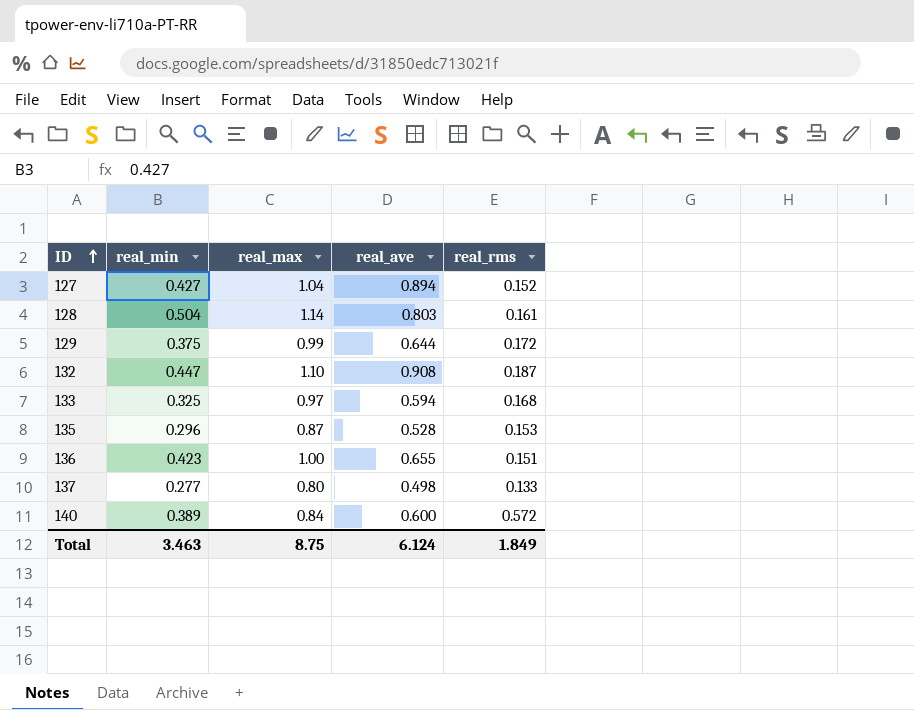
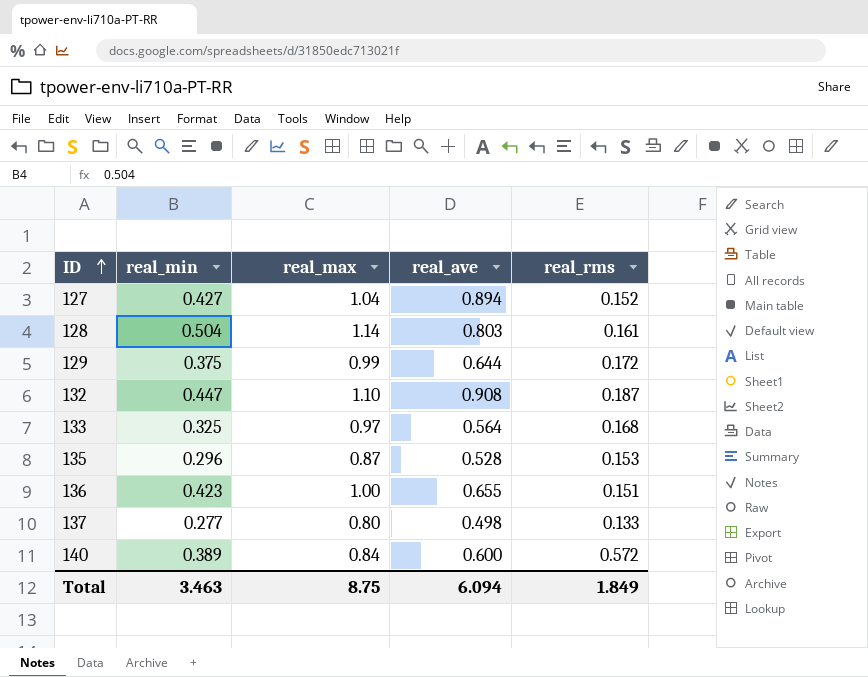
133 | real_ave: 0.594 -> 0.564
Total | real_ave: 6.124 -> 6.094

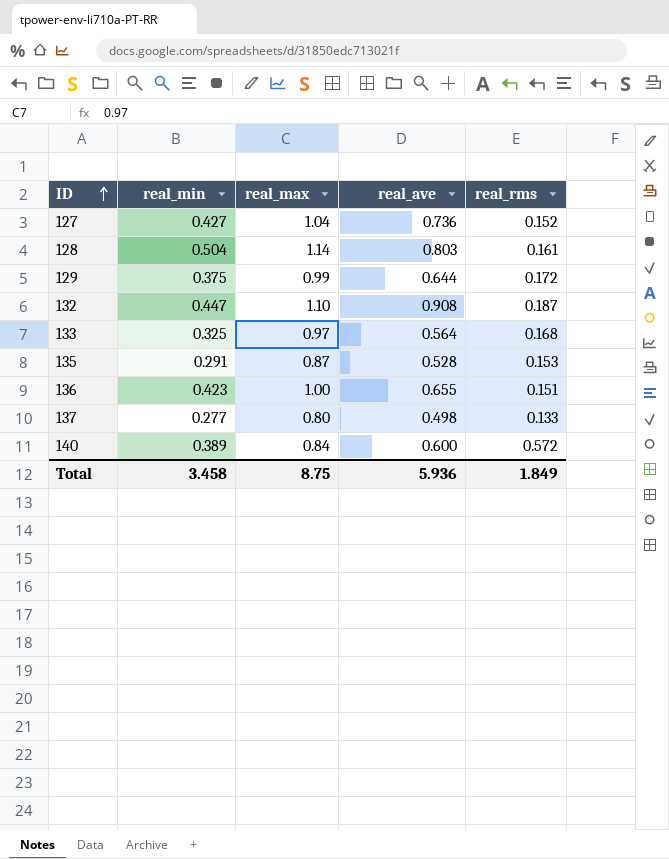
127 | real_ave: 0.894 -> 0.736
135 | real_min: 0.296 -> 0.291
Total | real_min: 3.463 -> 3.458
Total | real_ave: 6.094 -> 5.936

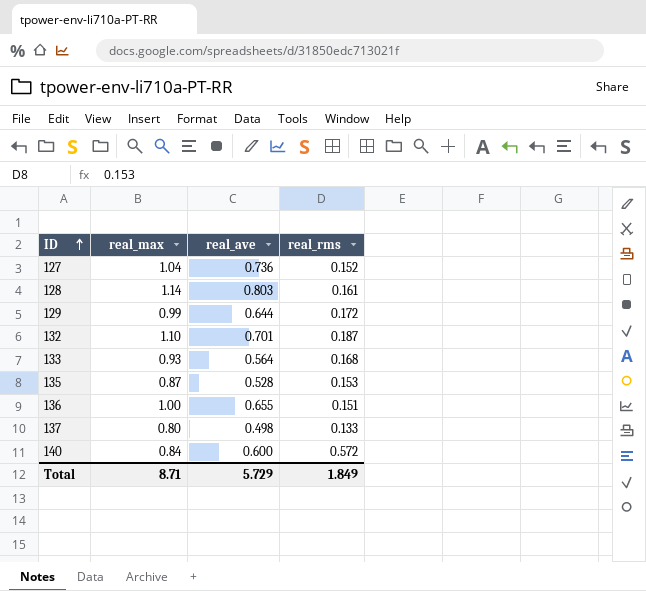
column real_min | position: 2 -> none
132 | real_ave: 0.908 -> 0.701
133 | real_max: 0.97 -> 0.93
Total | real_max: 8.75 -> 8.71
Total | real_ave: 5.936 -> 5.729

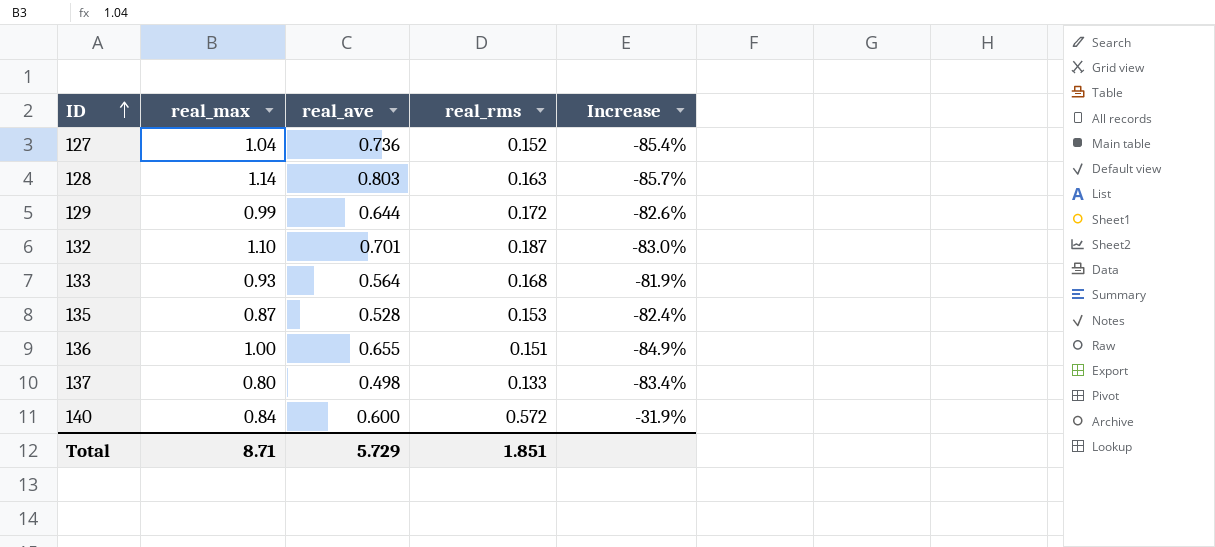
column Increase | formula: none -> ([real_rms] - [real_max]) / [real_max]
128 | real_rms: 0.161 -> 0.163
Total | real_rms: 1.849 -> 1.851

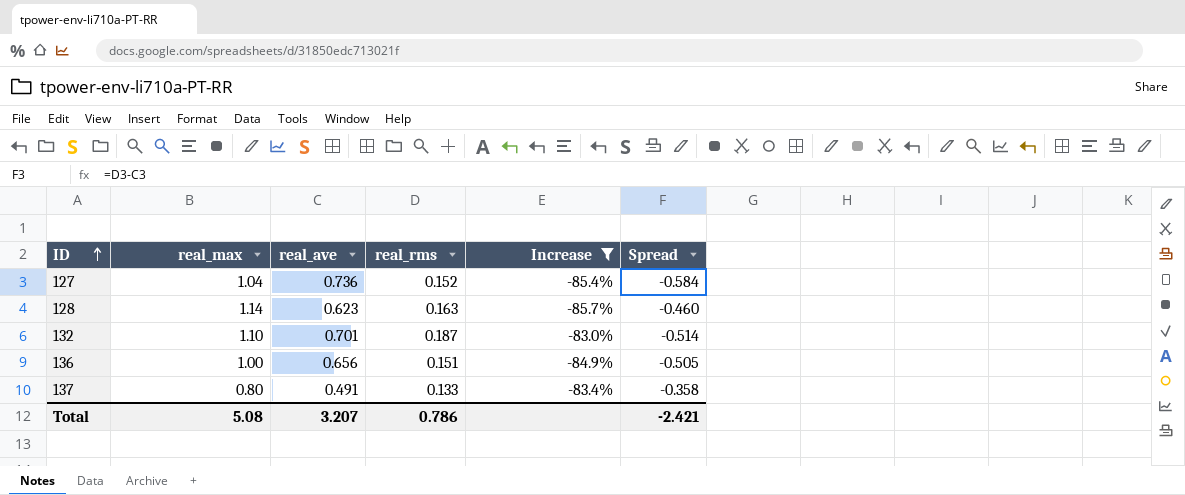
filter: none -> Increase <= -83.0%
column Spread | formula: none -> [real_rms] - [real_ave]
128 | real_ave: 0.803 -> 0.623
136 | real_ave: 0.655 -> 0.656
137 | real_ave: 0.498 -> 0.491
Total | real_max: 8.71 -> 5.08
Total | real_ave: 5.729 -> 3.207
Total | real_rms: 1.851 -> 0.786

